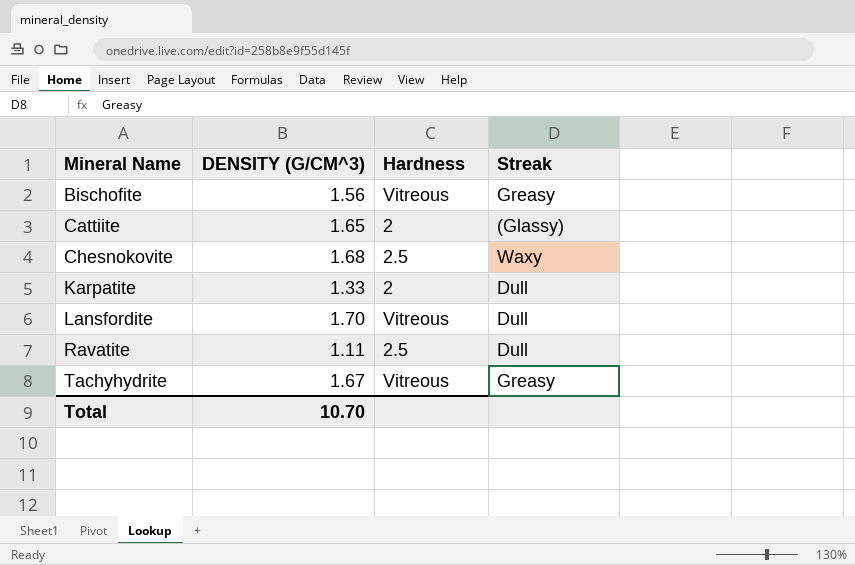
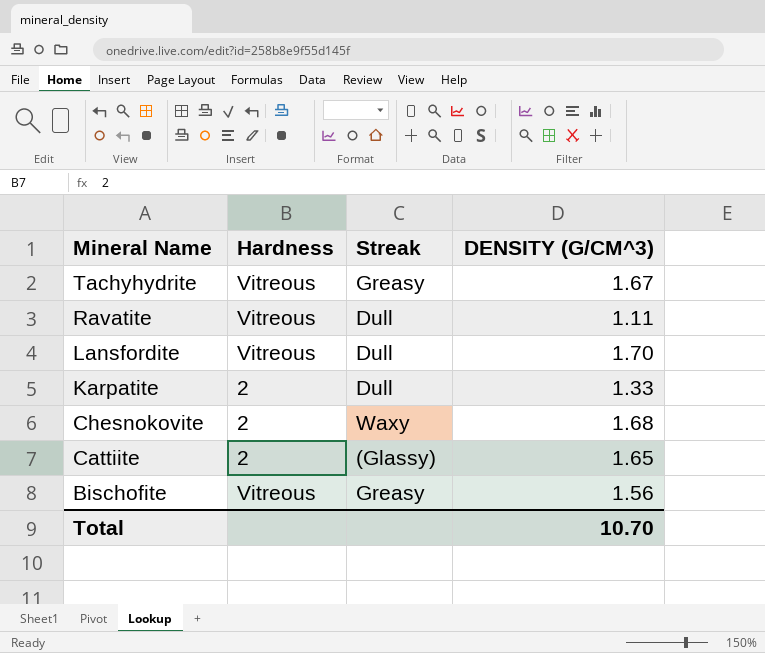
row order: Mineral Name ascending -> Mineral Name descending
column DENSITY (G/CM^3) | position: 2 -> 4
Ravatite | Hardness: 2.5 -> Vitreous
Chesnokovite | Hardness: 2.5 -> 2

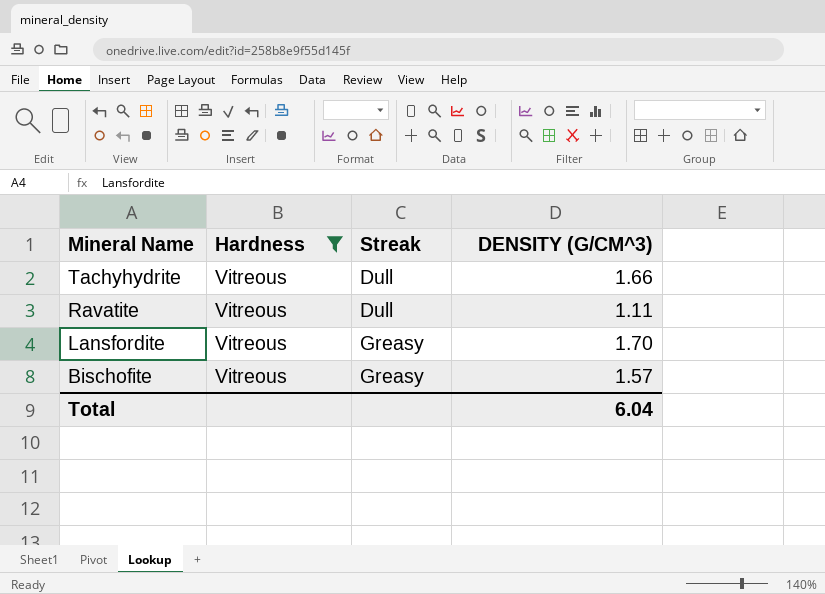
filter: none -> Hardness = Vitreous
Tachyhydrite | Streak: Greasy -> Dull
Tachyhydrite | DENSITY (G/CM^3): 1.67 -> 1.66
Lansfordite | Streak: Dull -> Greasy
Bischofite | DENSITY (G/CM^3): 1.56 -> 1.57
Total | DENSITY (G/CM^3): 10.70 -> 6.04

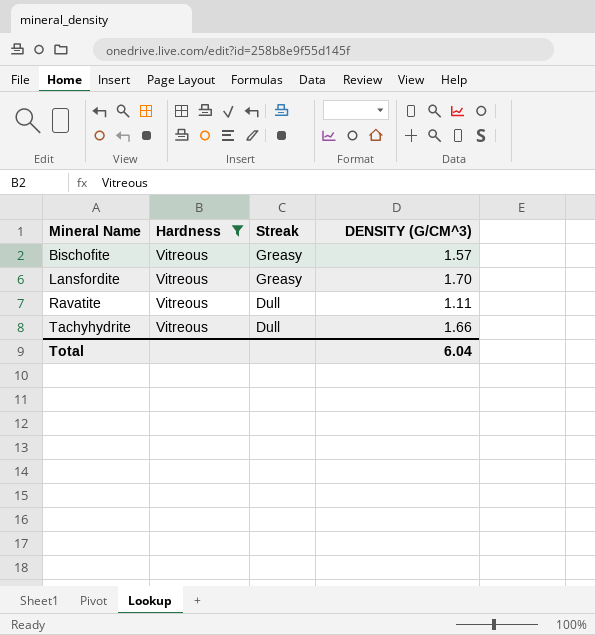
row order: Mineral Name descending -> Mineral Name ascending

